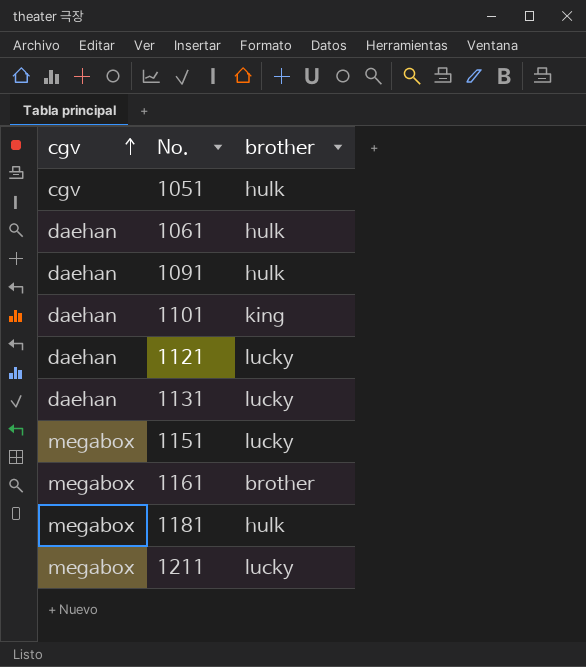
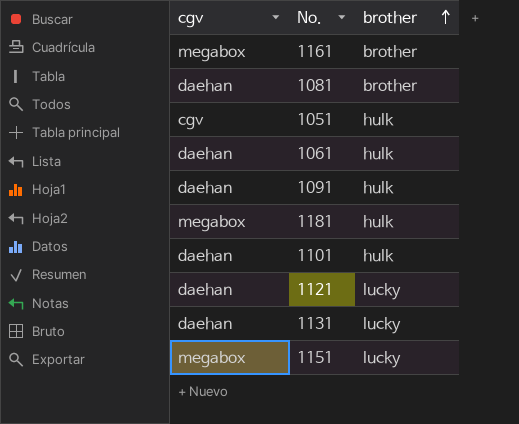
row order: cgv ascending -> brother ascending
row 1211: megabox | lucky -> none
row 1081: none -> daehan | brother
1101 | brother: king -> hulk

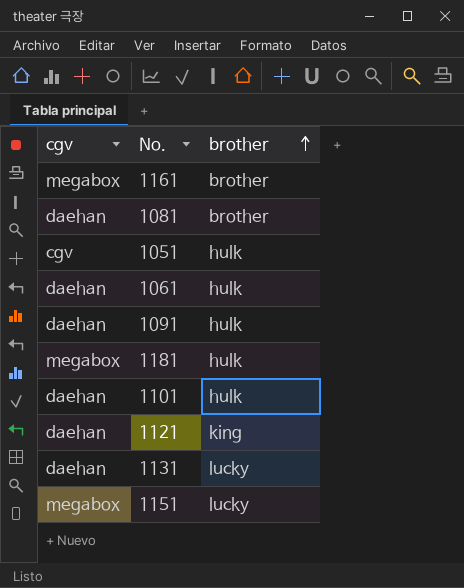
1121 | brother: lucky -> king

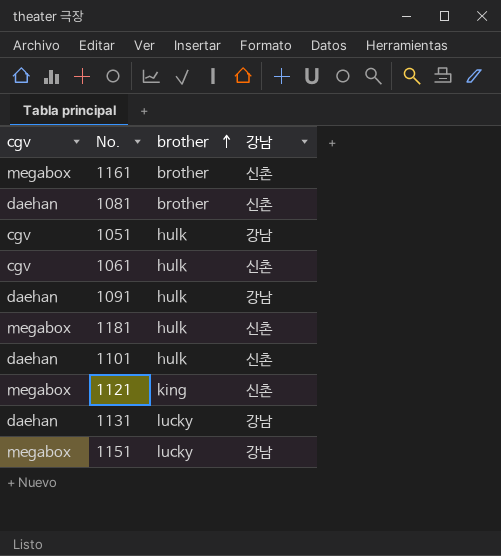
column 강남 | position: none -> 4
1061 | cgv: daehan -> cgv
1121 | cgv: daehan -> megabox

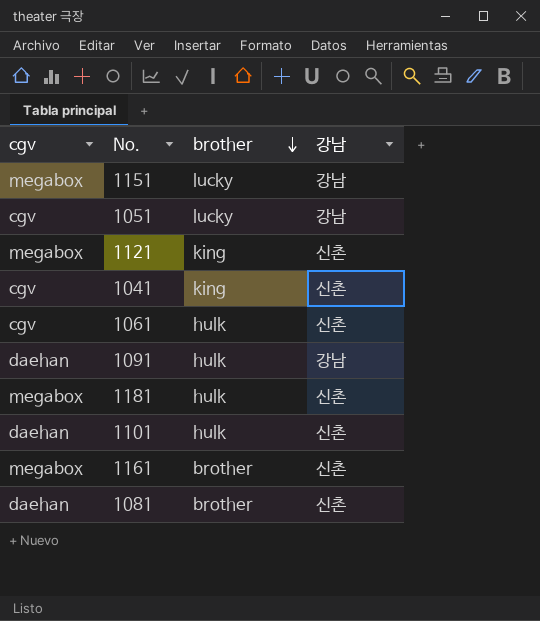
row order: brother ascending -> brother descending
row 1131: daehan | lucky | 강남 -> none
1051 | brother: hulk -> lucky
row 1041: none -> cgv | king | 신촌

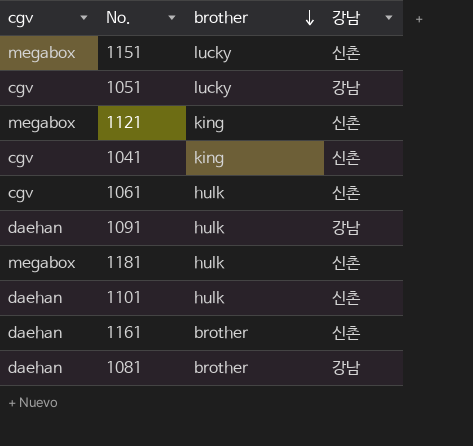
1151 | 강남: 강남 -> 신촌
1161 | cgv: megabox -> daehan
1081 | 강남: 신촌 -> 강남

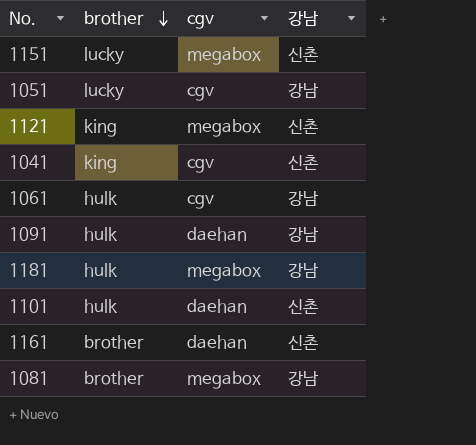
column cgv | position: 1 -> 3
1061 | 강남: 신촌 -> 강남
1181 | 강남: 신촌 -> 강남
1081 | cgv: daehan -> megabox

